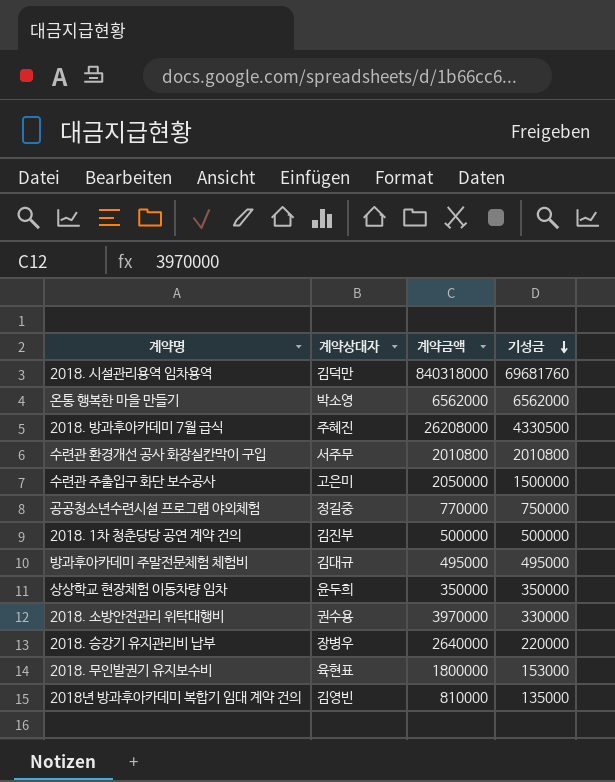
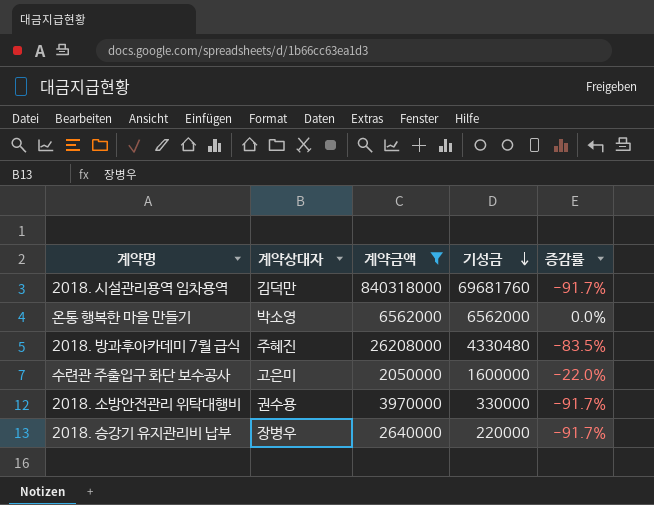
filter: none -> 계약금액 >= 2050000
column 증감률 | formula: none -> ([기성금] - [계약금액]) / [계약금액]
2018. 방과후아카데미 7월 급식 | 기성금: 4330500 -> 4330480
수련관 주출입구 화단 보수공사 | 기성금: 1500000 -> 1600000

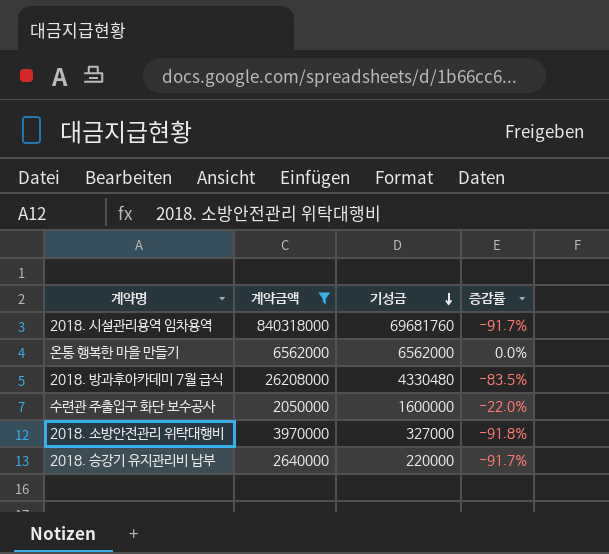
column 계약상대자 | position: 2 -> none
2018. 소방안전관리 위탁대행비 | 기성금: 330000 -> 327000
2018. 소방안전관리 위탁대행비 | 증감률: -91.7% -> -91.8%

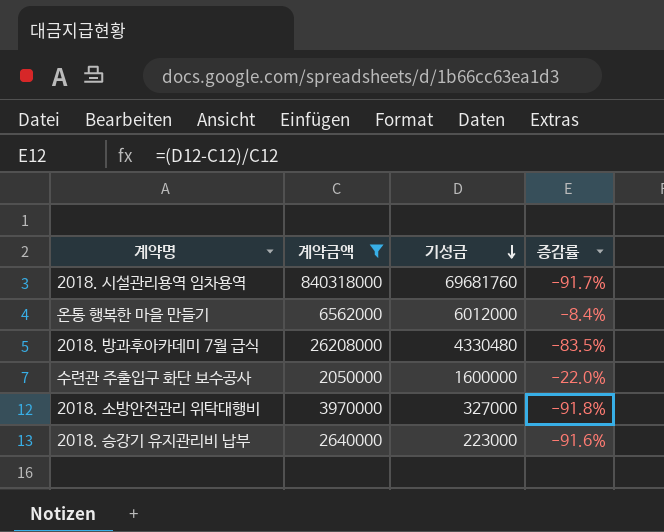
온통 행복한 마을 만들기 | 기성금: 6562000 -> 6012000
온통 행복한 마을 만들기 | 증감률: 0.0% -> -8.4%
2018. 승강기 유지관리비 납부 | 기성금: 220000 -> 223000
2018. 승강기 유지관리비 납부 | 증감률: -91.7% -> -91.6%

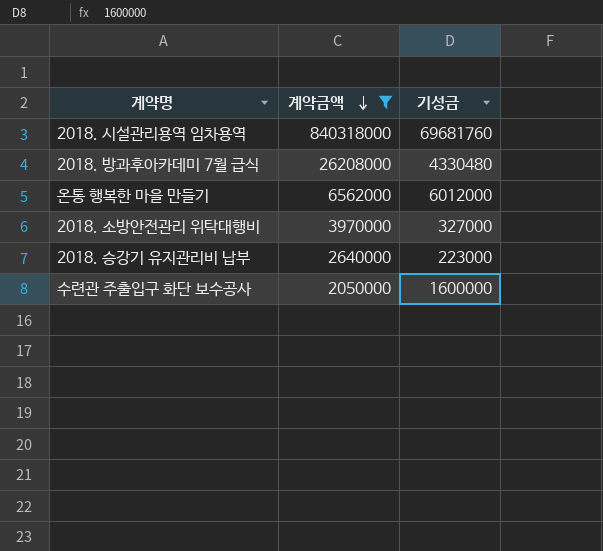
row order: 기성금 descending -> 계약금액 descending
column 증감률 | formula: ([기성금] - [계약금액]) / [계약금액] -> none

